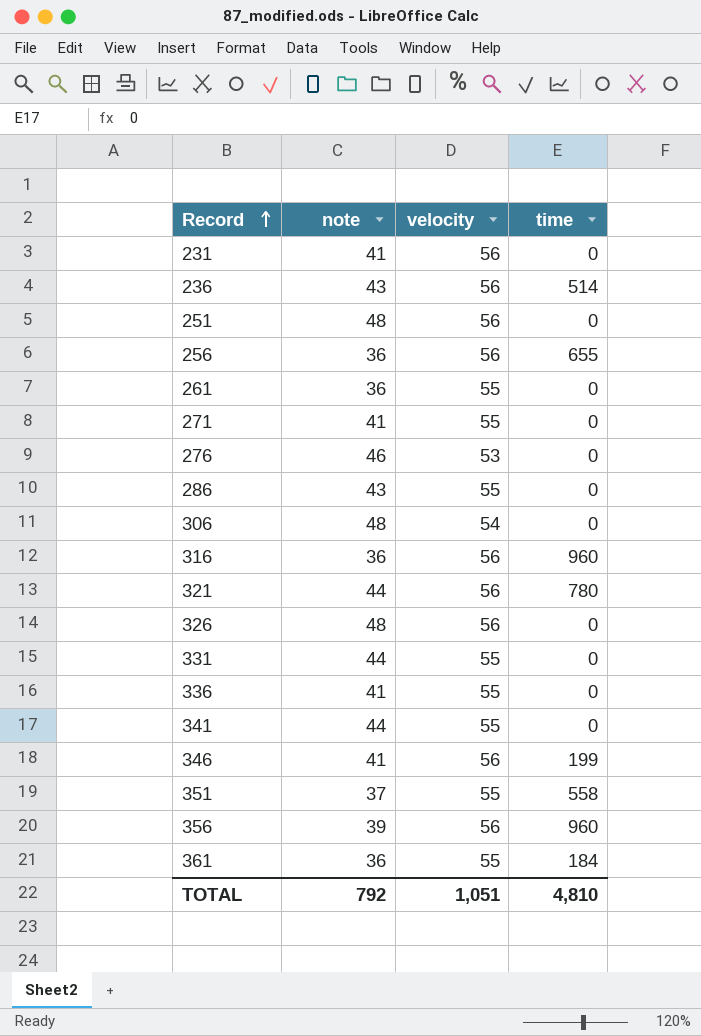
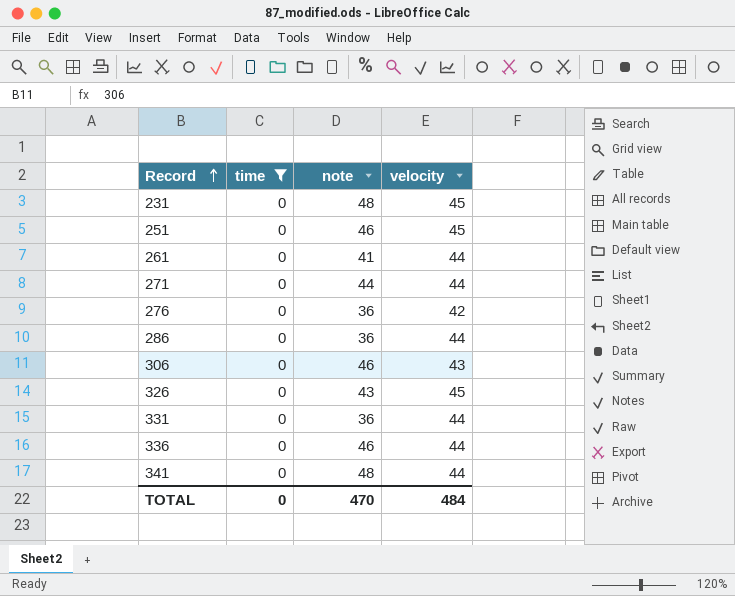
filter: none -> time = 0
column time | position: 4 -> 2
231 | note: 41 -> 48
231 | velocity: 56 -> 45
251 | note: 48 -> 46
251 | velocity: 56 -> 45
261 | note: 36 -> 41
261 | velocity: 55 -> 44
271 | note: 41 -> 44
271 | velocity: 55 -> 44
276 | note: 46 -> 36
276 | velocity: 53 -> 42
286 | note: 43 -> 36
286 | velocity: 55 -> 44
306 | note: 48 -> 46
306 | velocity: 54 -> 43
326 | note: 48 -> 43
326 | velocity: 56 -> 45
331 | note: 44 -> 36
331 | velocity: 55 -> 44
336 | note: 41 -> 46
336 | velocity: 55 -> 44
341 | note: 44 -> 48
341 | velocity: 55 -> 44
TOTAL | time: 4,810 -> 0
TOTAL | note: 792 -> 470
TOTAL | velocity: 1,051 -> 484

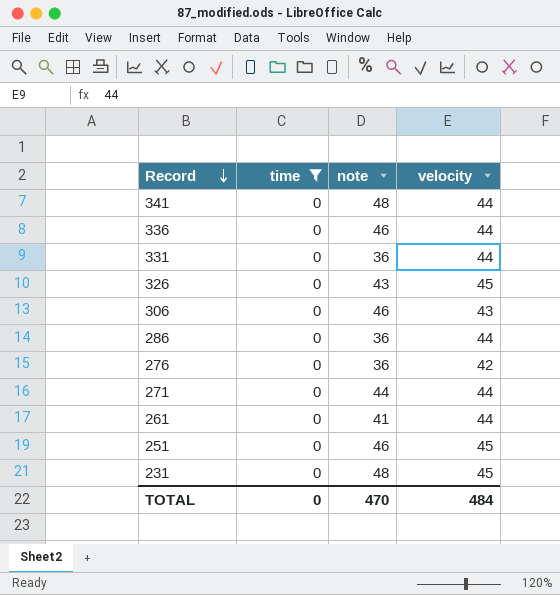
row order: Record ascending -> Record descending

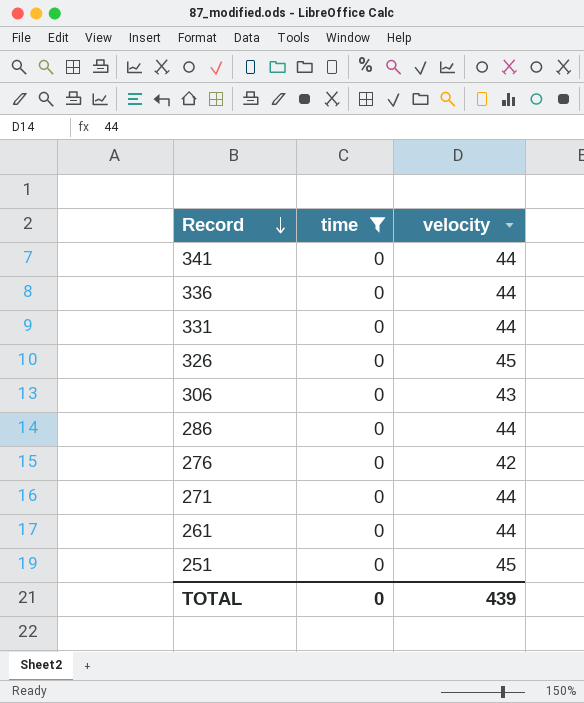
column note | position: 3 -> none
row 231: 0 | 48 | 45 -> none
TOTAL | velocity: 484 -> 439

